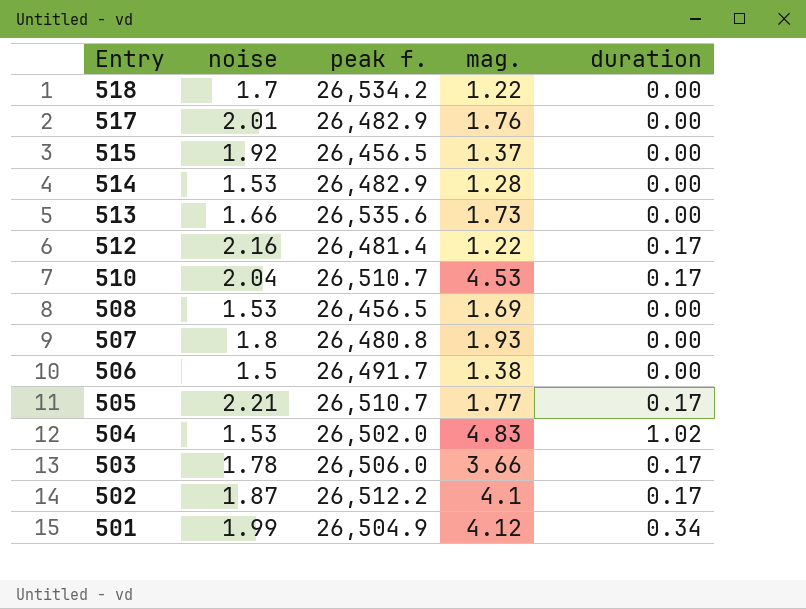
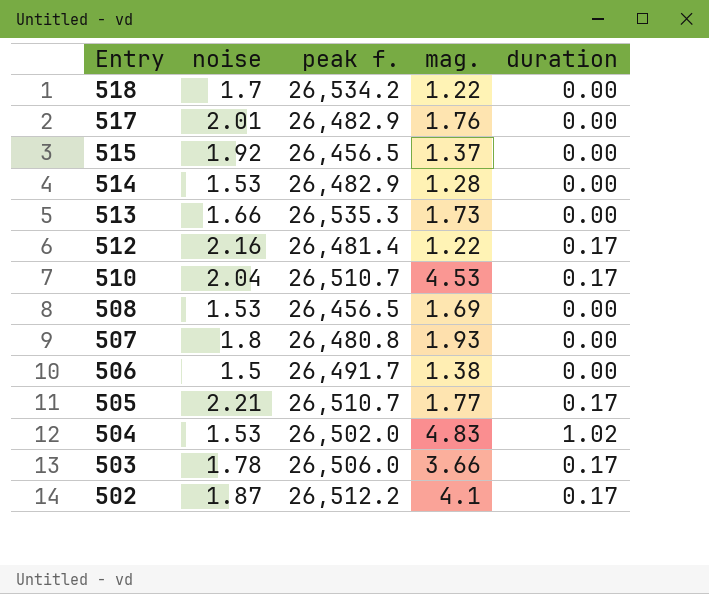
row 501: 1.99 | 26,504.9 | 4.12 | 0.34 -> none
513 | peak f.: 26,535.6 -> 26,535.3

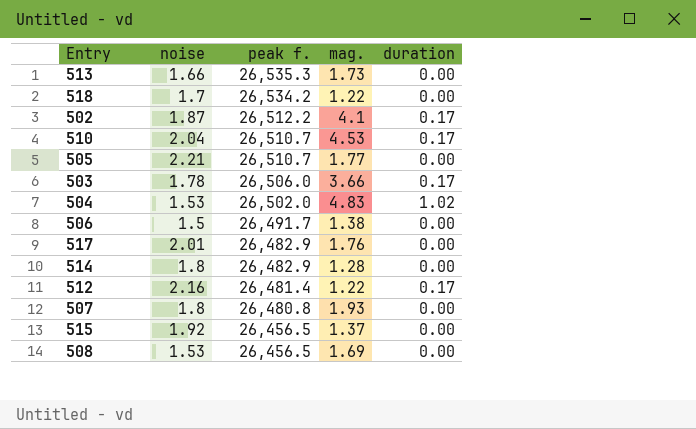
row order: Entry descending -> peak f. descending
505 | duration: 0.17 -> 0.00
514 | noise: 1.53 -> 1.8

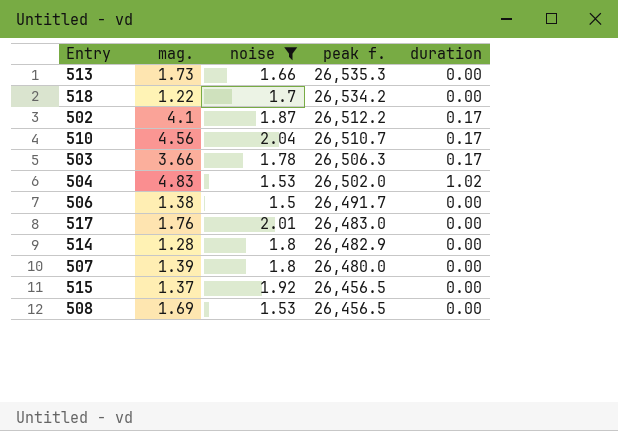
filter: none -> noise <= 2.04
column mag. | position: 4 -> 2
510 | mag.: 4.53 -> 4.56
503 | peak f.: 26,506.0 -> 26,506.3
517 | peak f.: 26,482.9 -> 26,483.0
507 | mag.: 1.93 -> 1.39
507 | peak f.: 26,480.8 -> 26,480.0

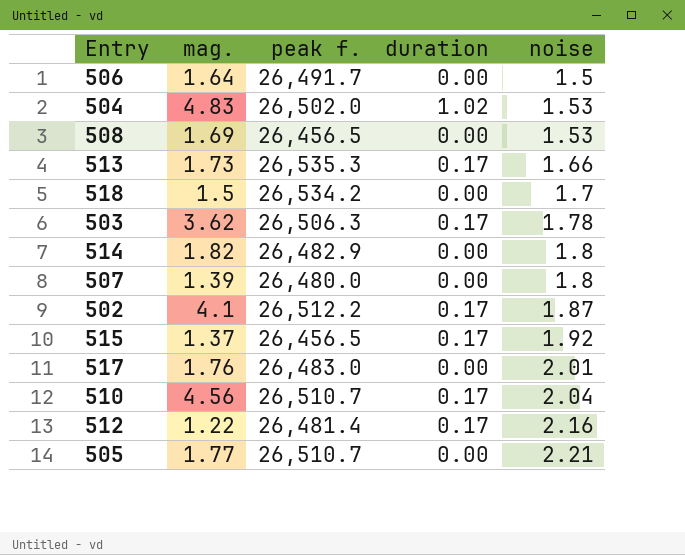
filter: noise <= 2.04 -> none
row order: peak f. descending -> noise ascending
column noise | position: 3 -> 5
506 | mag.: 1.38 -> 1.64
513 | duration: 0.00 -> 0.17
518 | mag.: 1.22 -> 1.5
503 | mag.: 3.66 -> 3.62
514 | mag.: 1.28 -> 1.82
515 | duration: 0.00 -> 0.17

